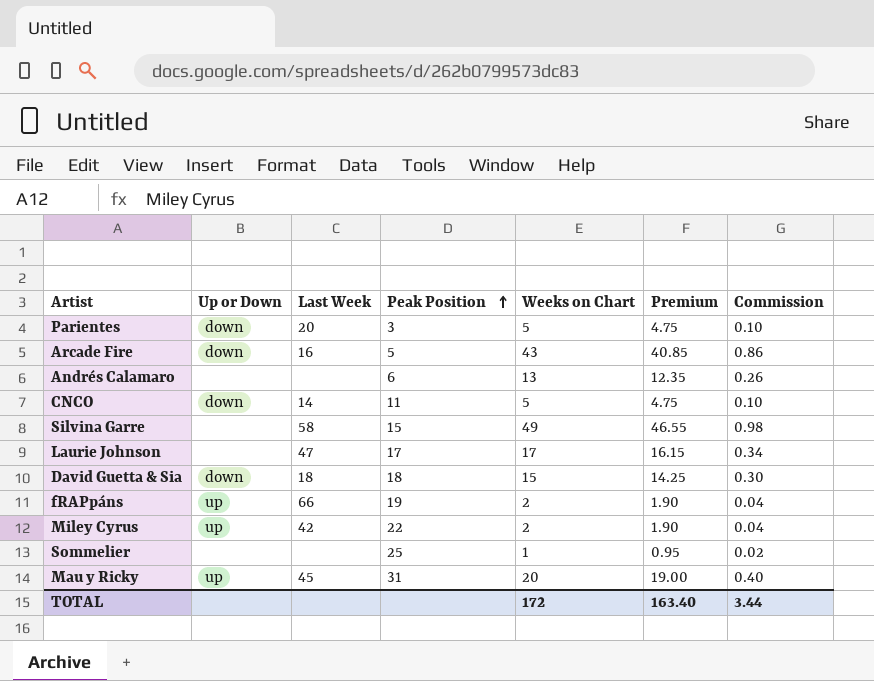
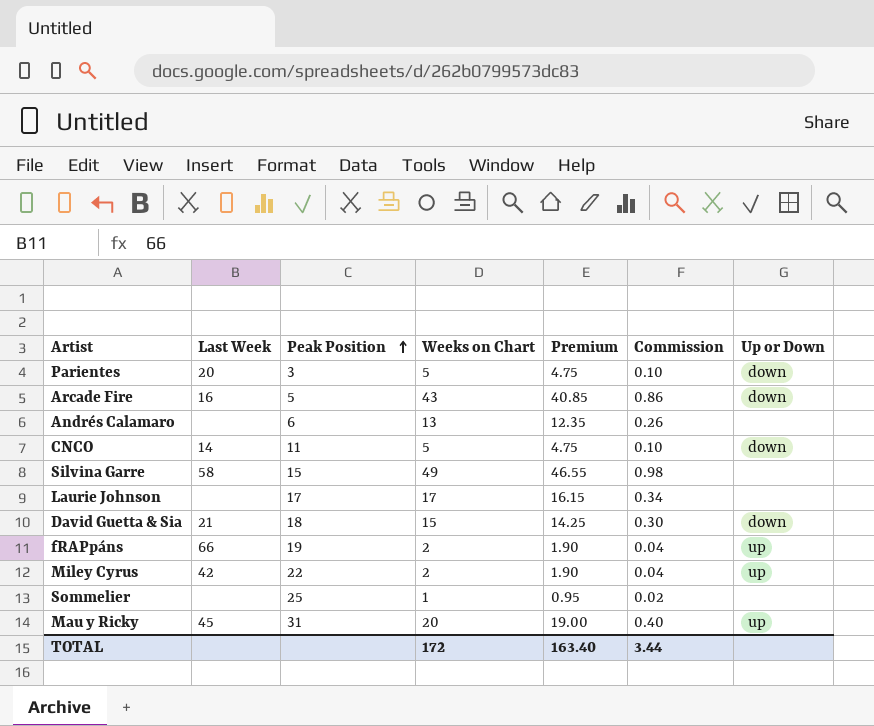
column Up or Down | position: 2 -> 7
Laurie Johnson | Last Week: 47 -> none
David Guetta & Sia | Last Week: 18 -> 21

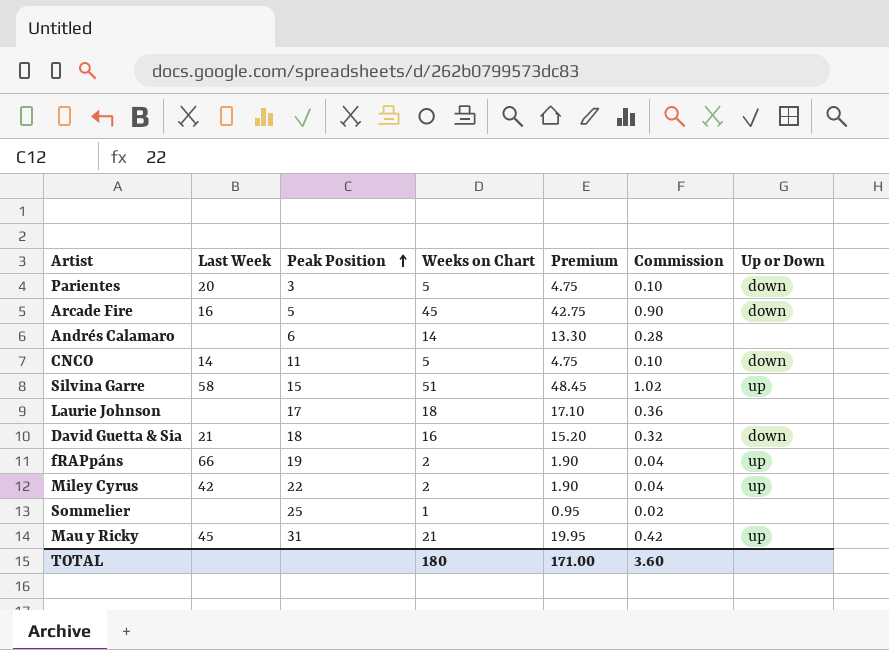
Arcade Fire | Weeks on Chart: 43 -> 45
Arcade Fire | Premium: 40.85 -> 42.75
Arcade Fire | Commission: 0.86 -> 0.90
Andrés Calamaro | Weeks on Chart: 13 -> 14
Andrés Calamaro | Premium: 12.35 -> 13.30
Andrés Calamaro | Commission: 0.26 -> 0.28
Silvina Garre | Weeks on Chart: 49 -> 51
Silvina Garre | Premium: 46.55 -> 48.45
Silvina Garre | Commission: 0.98 -> 1.02
Silvina Garre | Up or Down: none -> up
Laurie Johnson | Weeks on Chart: 17 -> 18
Laurie Johnson | Premium: 16.15 -> 17.10
Laurie Johnson | Commission: 0.34 -> 0.36
David Guetta & Sia | Weeks on Chart: 15 -> 16
David Guetta & Sia | Premium: 14.25 -> 15.20
David Guetta & Sia | Commission: 0.30 -> 0.32
Mau y Ricky | Weeks on Chart: 20 -> 21
Mau y Ricky | Premium: 19.00 -> 19.95
Mau y Ricky | Commission: 0.40 -> 0.42
TOTAL | Weeks on Chart: 172 -> 180
TOTAL | Premium: 163.40 -> 171.00
TOTAL | Commission: 3.44 -> 3.60

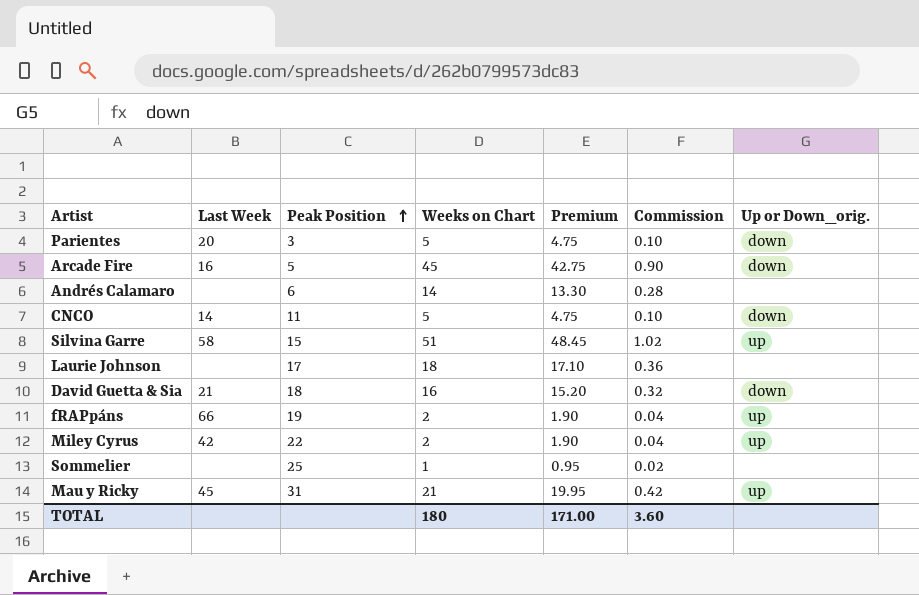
column name: Up or Down -> Up or Down_orig.

